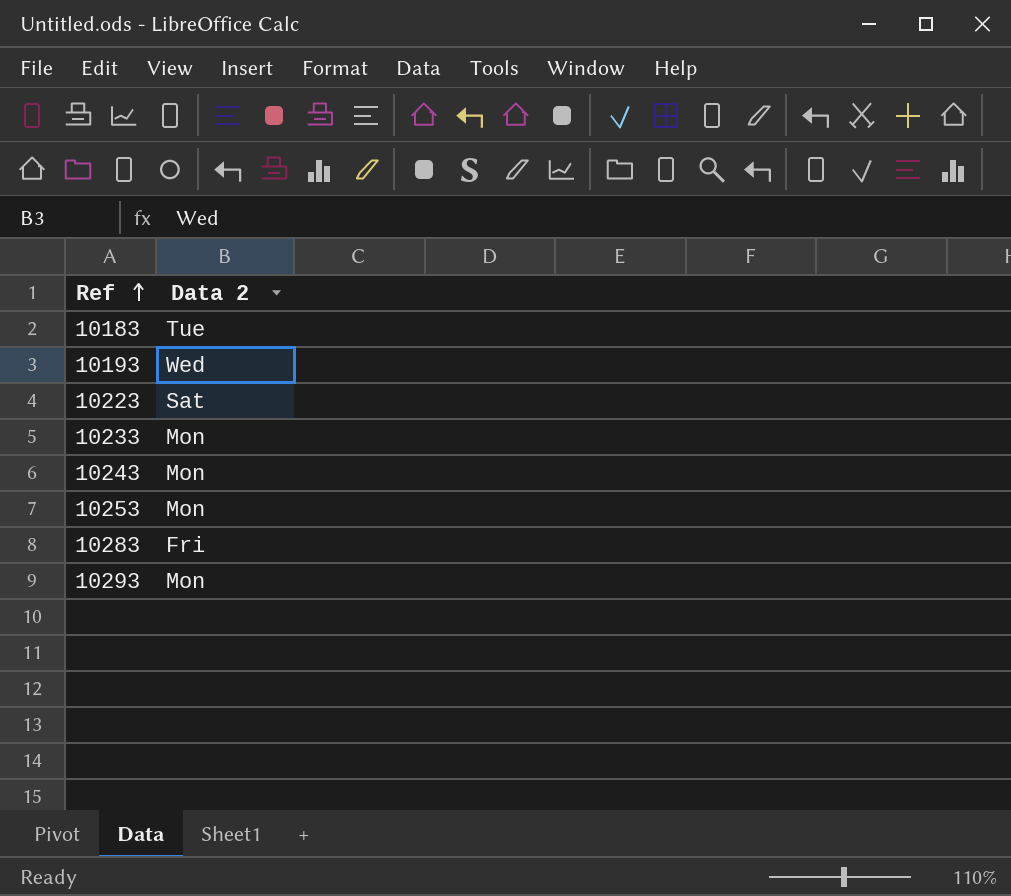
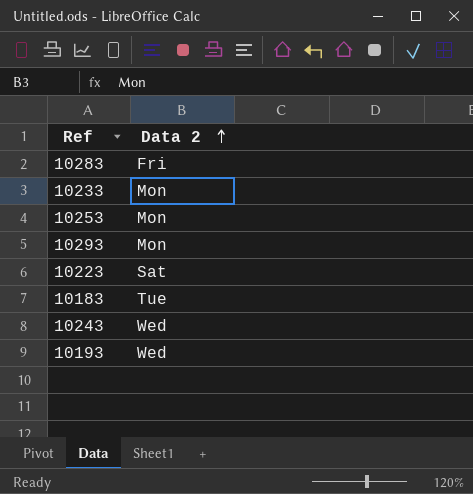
row order: Ref ascending -> Data 2 ascending
10243 | Data 2: Mon -> Wed

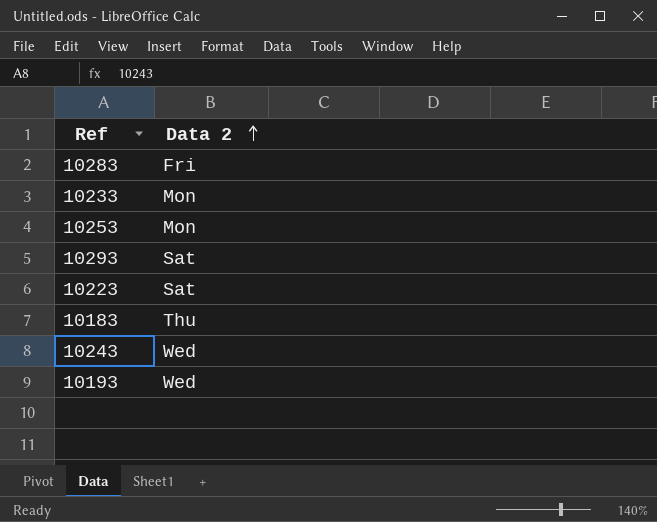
10293 | Data 2: Mon -> Sat
10183 | Data 2: Tue -> Thu

